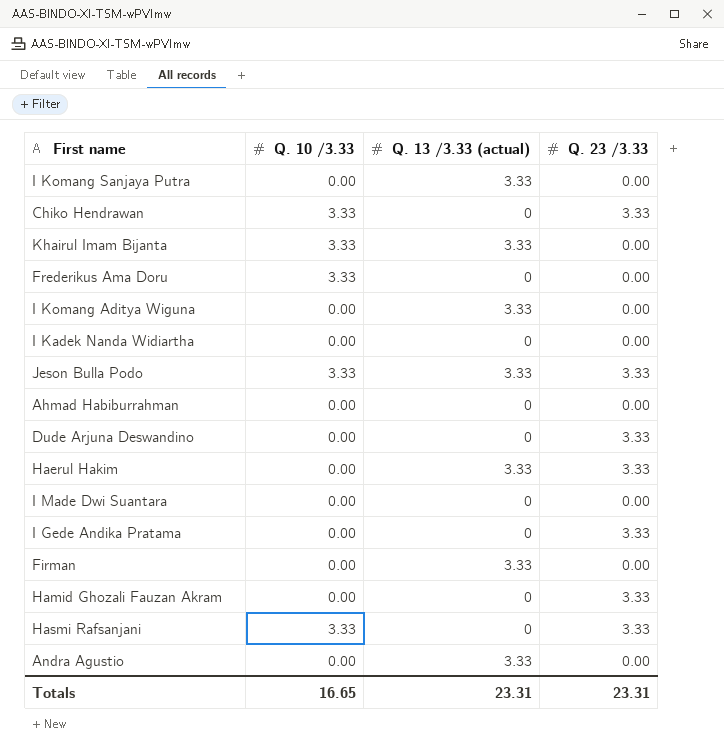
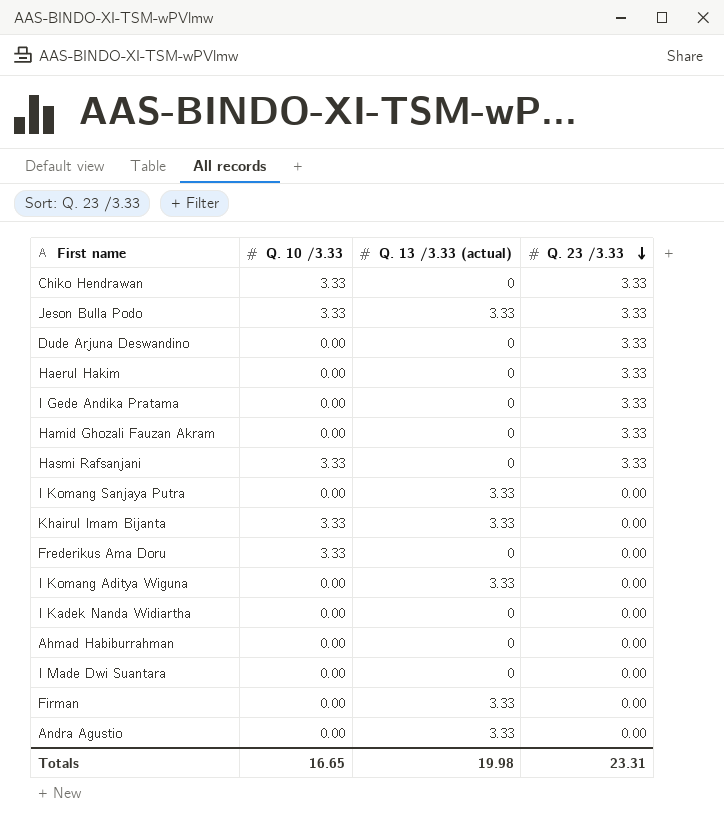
row order: none -> Q. 23 /3.33 descending
Haerul Hakim | Q. 13 /3.33 (actual): 3.33 -> 0
Totals | Q. 13 /3.33 (actual): 23.31 -> 19.98

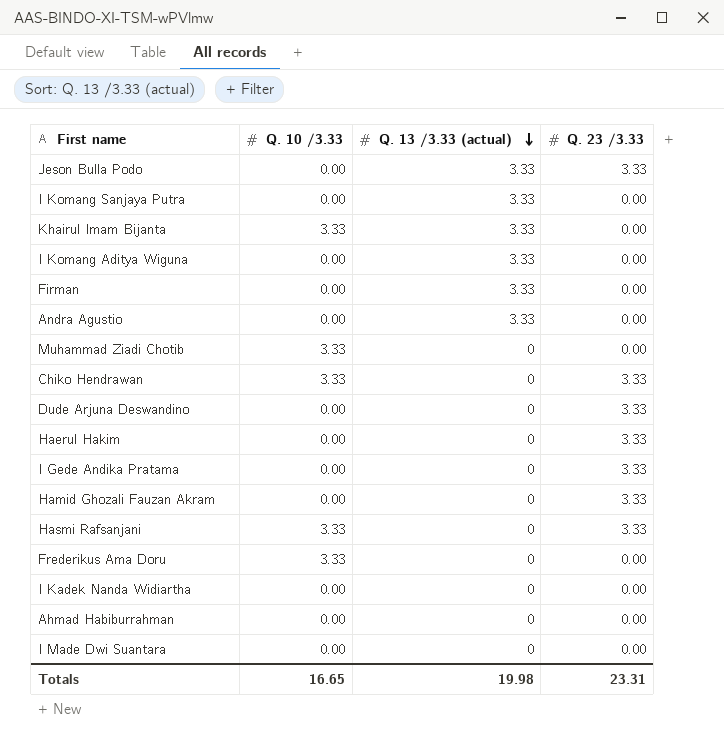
row order: Q. 23 /3.33 descending -> Q. 13 /3.33 (actual) descending
Jeson Bulla Podo | Q. 10 /3.33: 3.33 -> 0.00
row Muhammad Ziadi Chotib: none -> 3.33 | 0 | 0.00

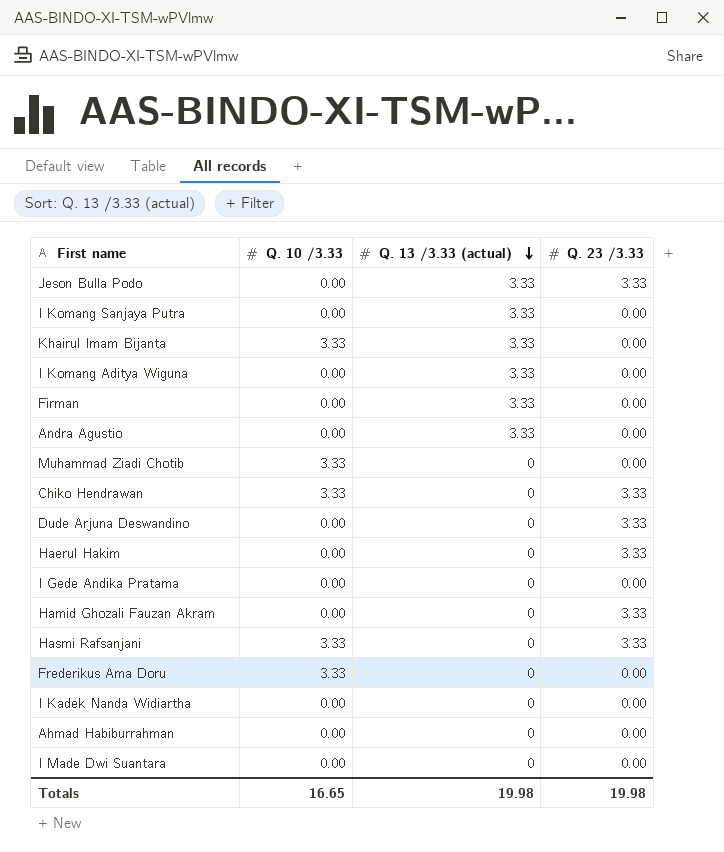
I Gede Andika Pratama | Q. 23 /3.33: 3.33 -> 0.00
Totals | Q. 23 /3.33: 23.31 -> 19.98

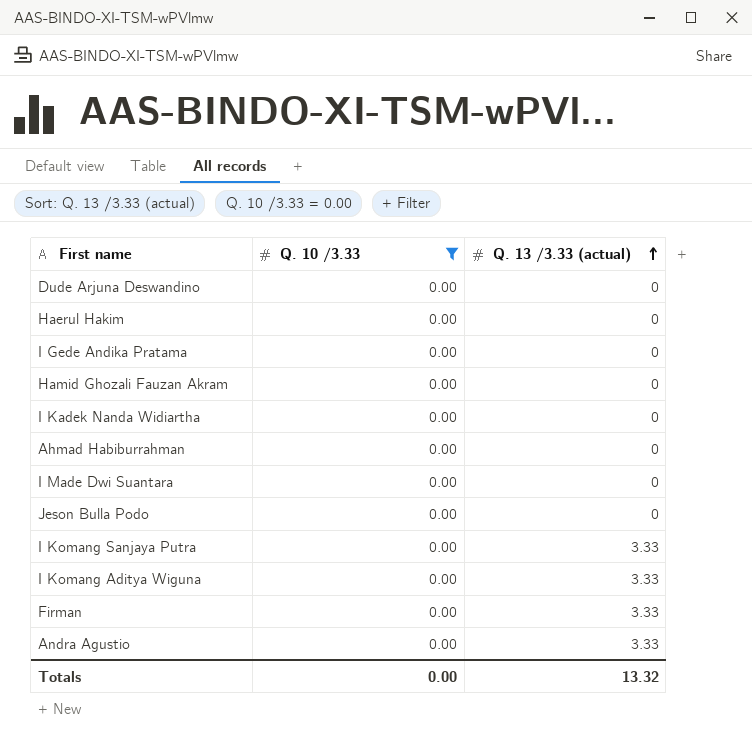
filter: none -> Q. 10 /3.33 = 0.00
row order: Q. 13 /3.33 (actual) descending -> Q. 13 /3.33 (actual) ascending
column Q. 23 /3.33 | position: 4 -> none
Jeson Bulla Podo | Q. 13 /3.33 (actual): 3.33 -> 0
Totals | Q. 10 /3.33: 16.65 -> 0.00
Totals | Q. 13 /3.33 (actual): 19.98 -> 13.32

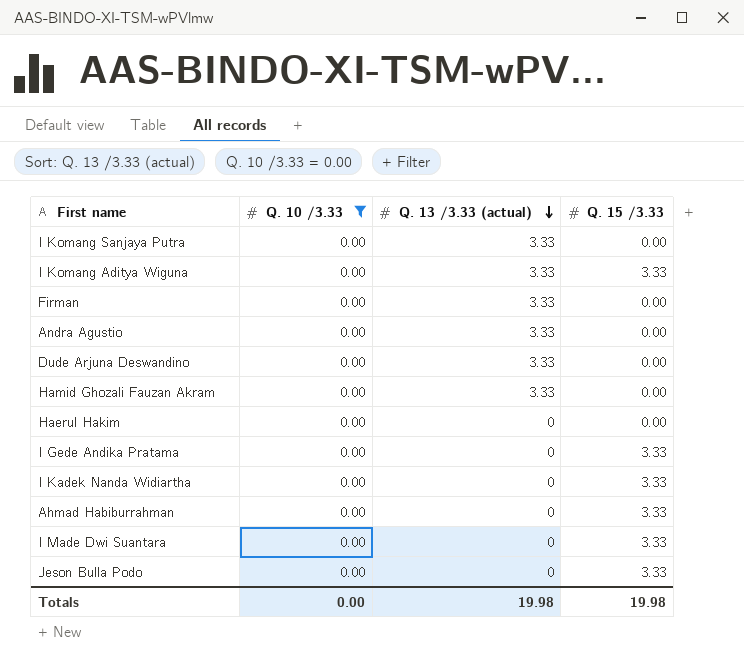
row order: Q. 13 /3.33 (actual) ascending -> Q. 13 /3.33 (actual) descending
column Q. 15 /3.33 | position: none -> 4
Dude Arjuna Deswandino | Q. 13 /3.33 (actual): 0 -> 3.33
Hamid Ghozali Fauzan Akram | Q. 13 /3.33 (actual): 0 -> 3.33
Totals | Q. 13 /3.33 (actual): 13.32 -> 19.98

